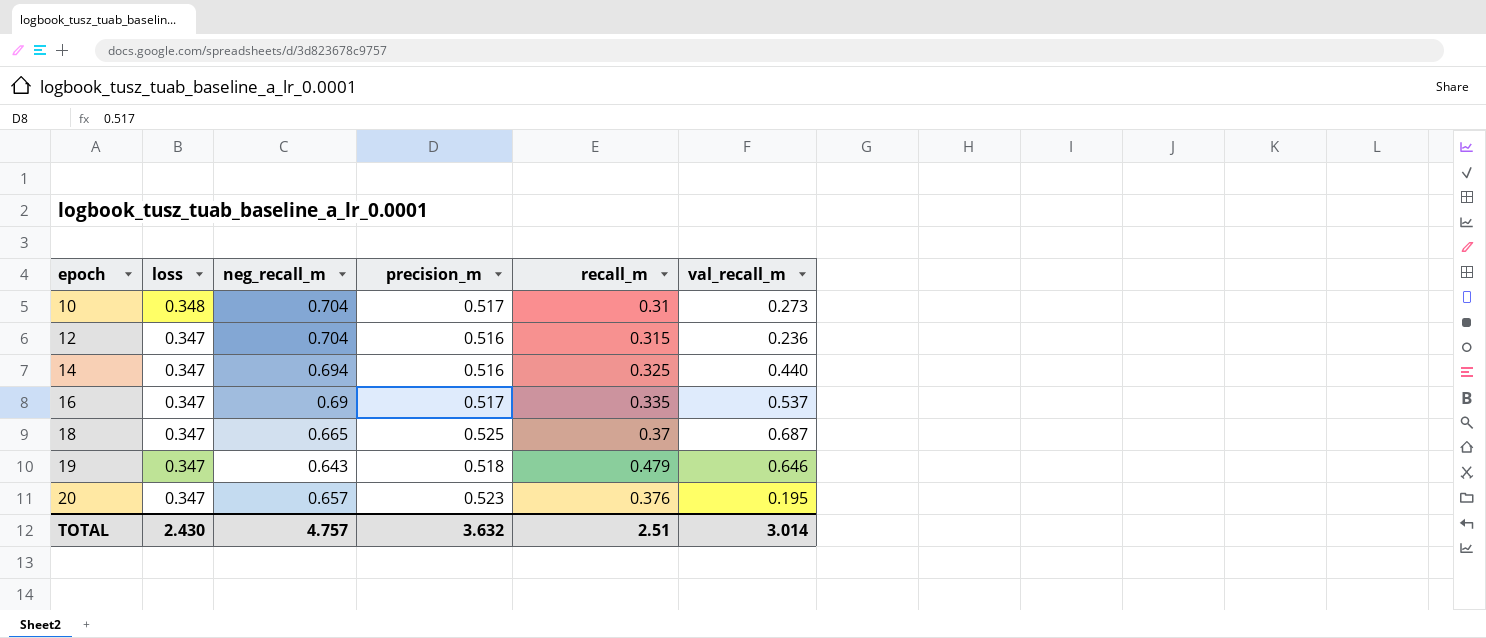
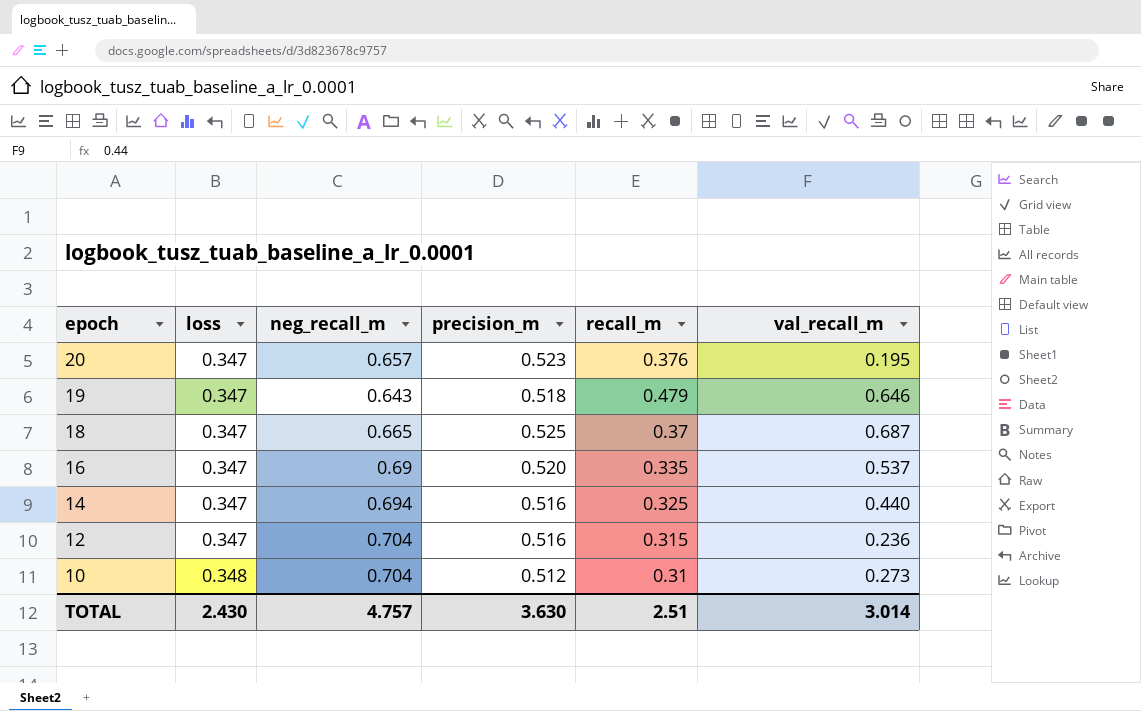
row order: epoch ascending -> epoch descending
16 | precision_m: 0.517 -> 0.520
10 | precision_m: 0.517 -> 0.512
TOTAL | precision_m: 3.632 -> 3.630

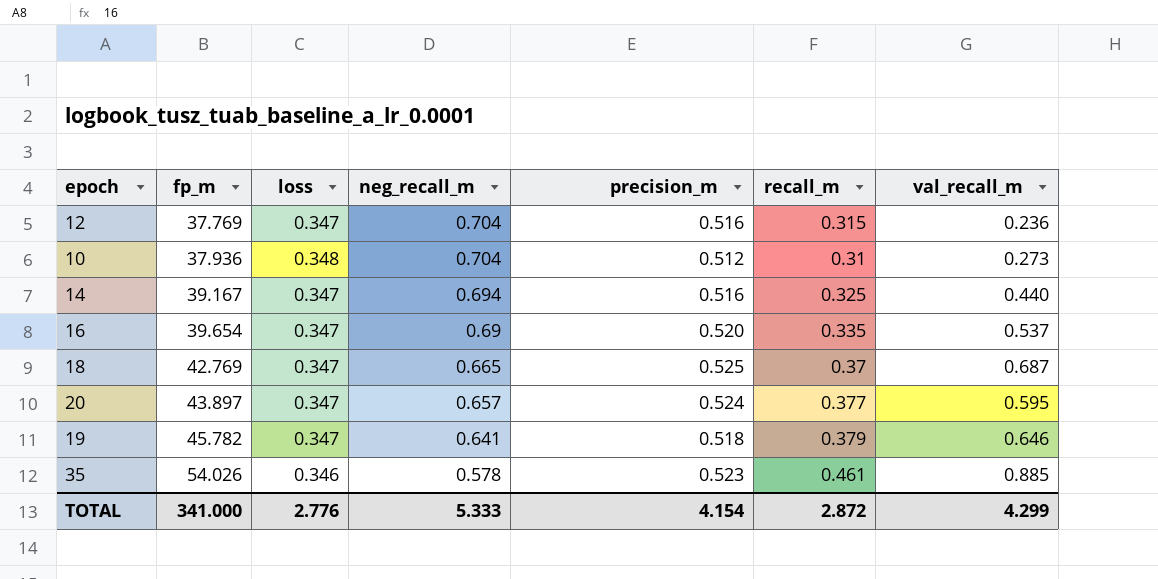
row order: epoch descending -> fp_m ascending
column fp_m | position: none -> 2
20 | precision_m: 0.523 -> 0.524
20 | recall_m: 0.376 -> 0.377
20 | val_recall_m: 0.195 -> 0.595
19 | neg_recall_m: 0.643 -> 0.641
19 | recall_m: 0.479 -> 0.379
row 35: none -> 54.026 | 0.346 | 0.578 | 0.523 | 0.461 | 0.885
TOTAL | loss: 2.430 -> 2.776
TOTAL | neg_recall_m: 4.757 -> 5.333
TOTAL | precision_m: 3.630 -> 4.154
TOTAL | recall_m: 2.51 -> 2.872
TOTAL | val_recall_m: 3.014 -> 4.299

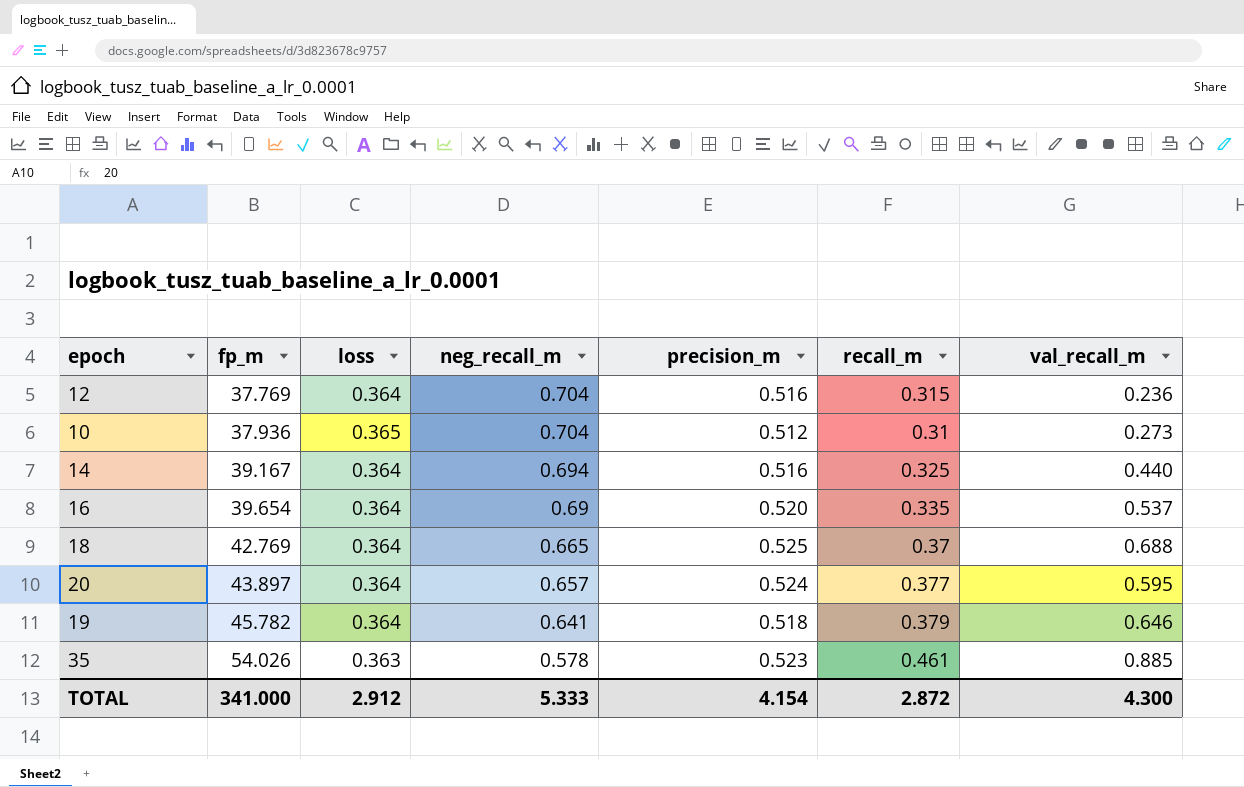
12 | loss: 0.347 -> 0.364
10 | loss: 0.348 -> 0.365
14 | loss: 0.347 -> 0.364
16 | loss: 0.347 -> 0.364
18 | loss: 0.347 -> 0.364
18 | val_recall_m: 0.687 -> 0.688
20 | loss: 0.347 -> 0.364
19 | loss: 0.347 -> 0.364
35 | loss: 0.346 -> 0.363
TOTAL | loss: 2.776 -> 2.912
TOTAL | val_recall_m: 4.299 -> 4.300

